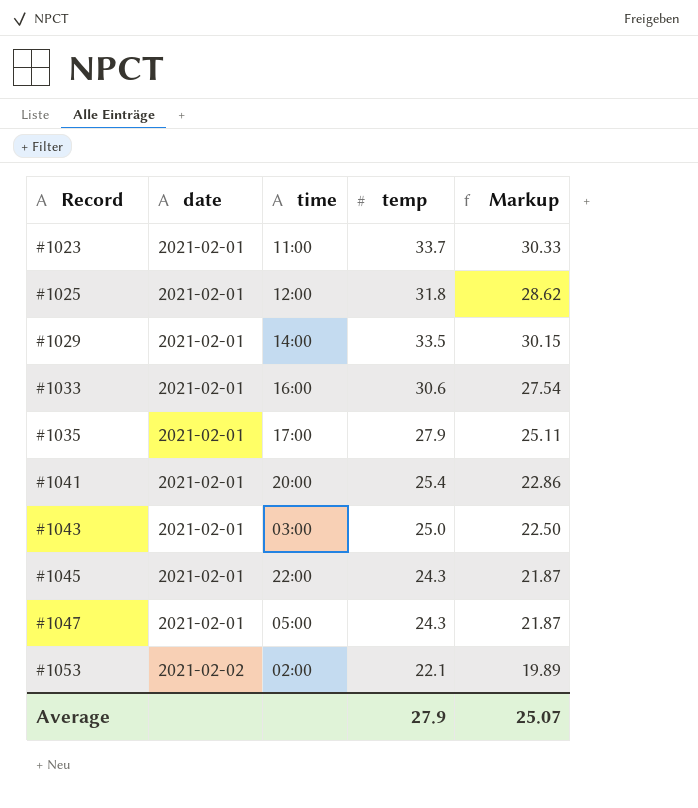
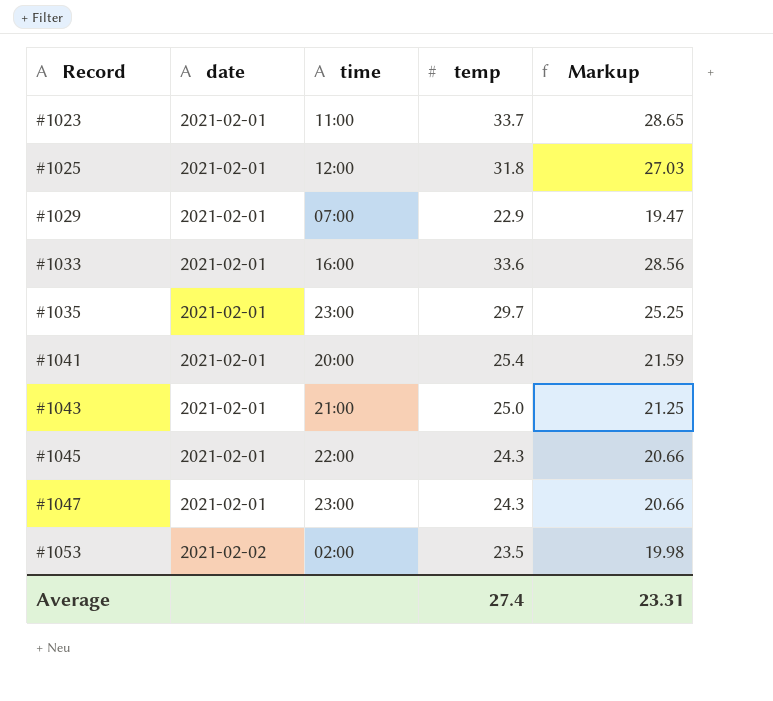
column Markup | formula: [temp] * 0.9 -> [temp] * 0.85
#1029 | time: 14:00 -> 07:00
#1029 | temp: 33.5 -> 22.9
#1033 | temp: 30.6 -> 33.6
#1035 | time: 17:00 -> 23:00
#1035 | temp: 27.9 -> 29.7
#1043 | time: 03:00 -> 21:00
#1047 | time: 05:00 -> 23:00
#1053 | temp: 22.1 -> 23.5
Average | temp: 27.9 -> 27.4
Average | Markup: 25.07 -> 23.31

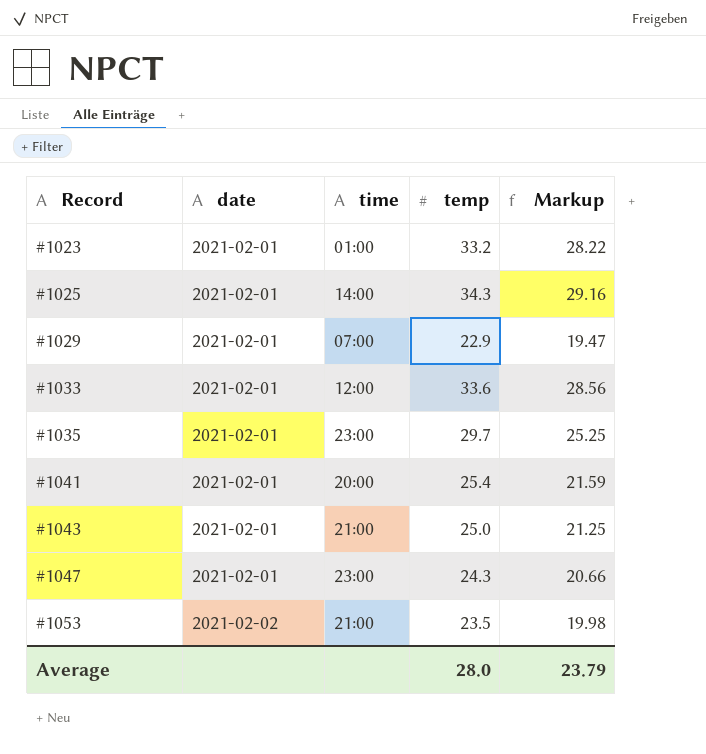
row #1045: 2021-02-01 | 22:00 | 24.3 | 20.66 -> none
#1023 | time: 11:00 -> 01:00
#1023 | temp: 33.7 -> 33.2
#1023 | Markup: 28.65 -> 28.22
#1025 | time: 12:00 -> 14:00
#1025 | temp: 31.8 -> 34.3
#1025 | Markup: 27.03 -> 29.16
#1033 | time: 16:00 -> 12:00
#1053 | time: 02:00 -> 21:00
Average | temp: 27.4 -> 28.0
Average | Markup: 23.31 -> 23.79

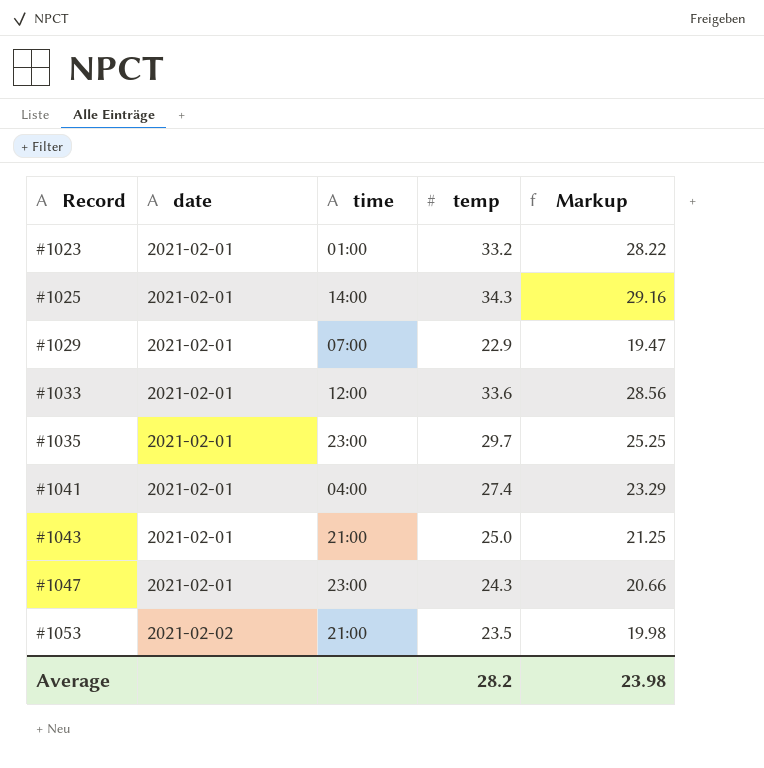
#1041 | time: 20:00 -> 04:00
#1041 | temp: 25.4 -> 27.4
#1041 | Markup: 21.59 -> 23.29
Average | temp: 28.0 -> 28.2
Average | Markup: 23.79 -> 23.98

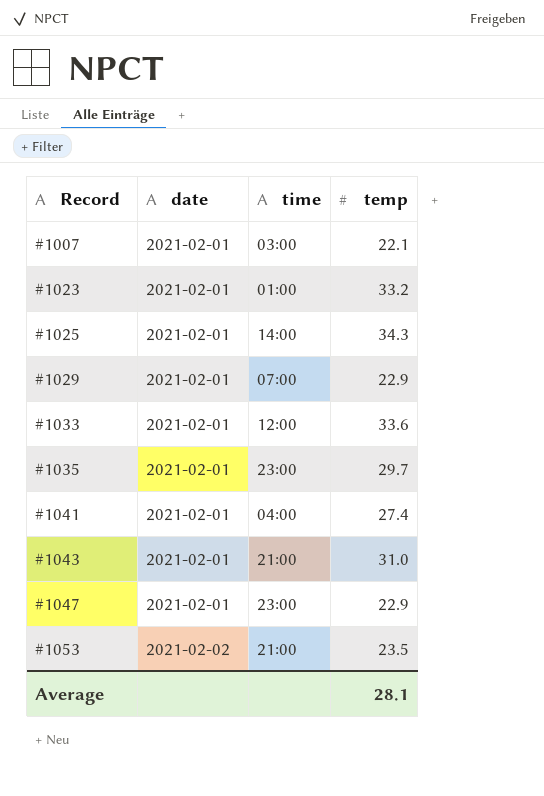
column Markup | formula: [temp] * 0.85 -> none
row #1007: none -> 2021-02-01 | 03:00 | 22.1
#1043 | temp: 25.0 -> 31.0
#1047 | temp: 24.3 -> 22.9
Average | temp: 28.2 -> 28.1

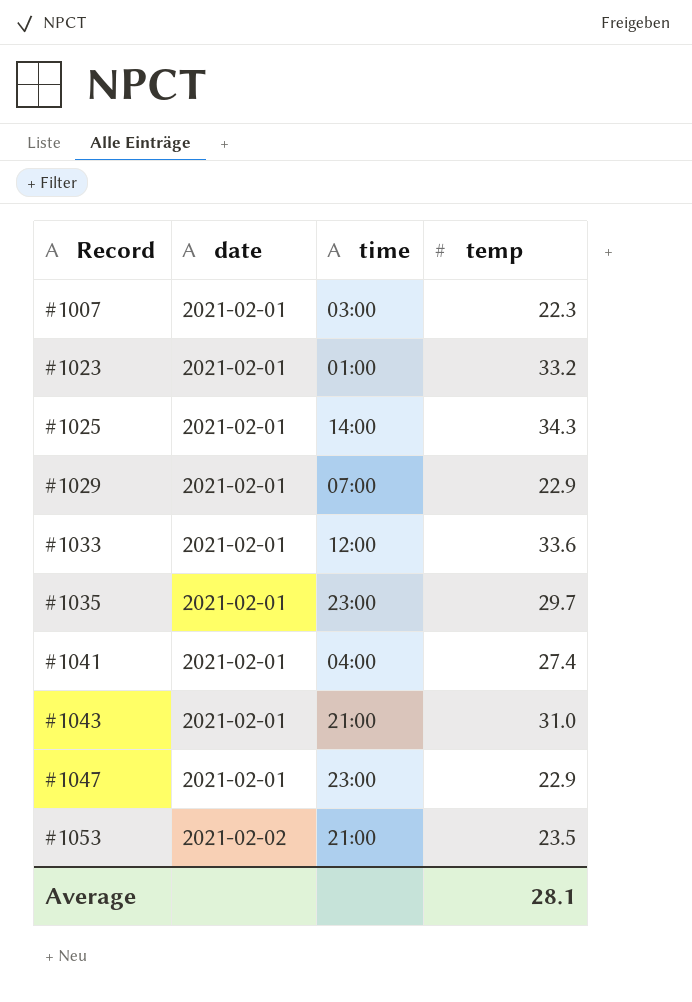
#1007 | temp: 22.1 -> 22.3

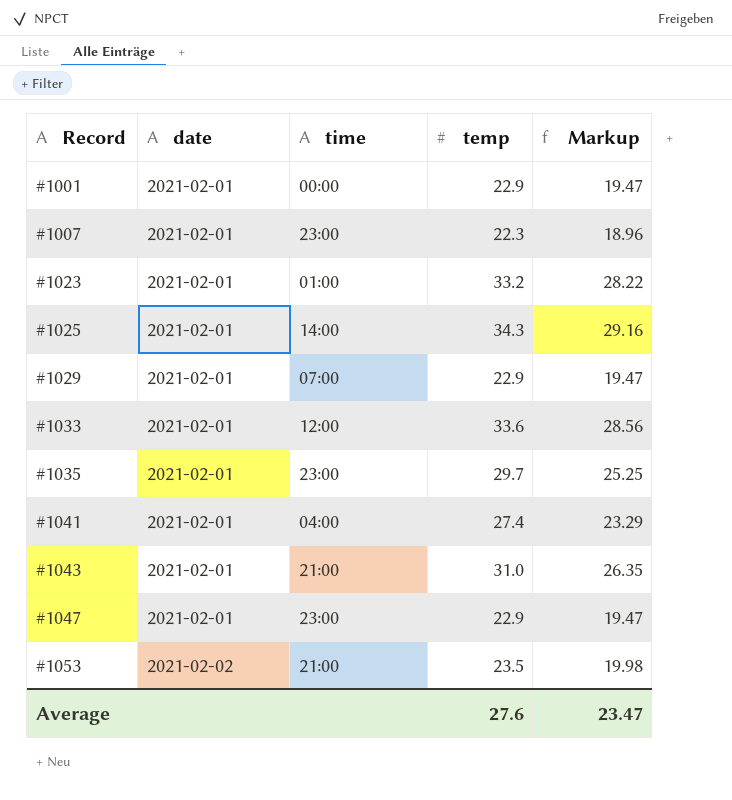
column Markup | formula: none -> [temp] * 0.85
row #1001: none -> 2021-02-01 | 00:00 | 22.9 | 19.47
#1007 | time: 03:00 -> 23:00
Average | temp: 28.1 -> 27.6

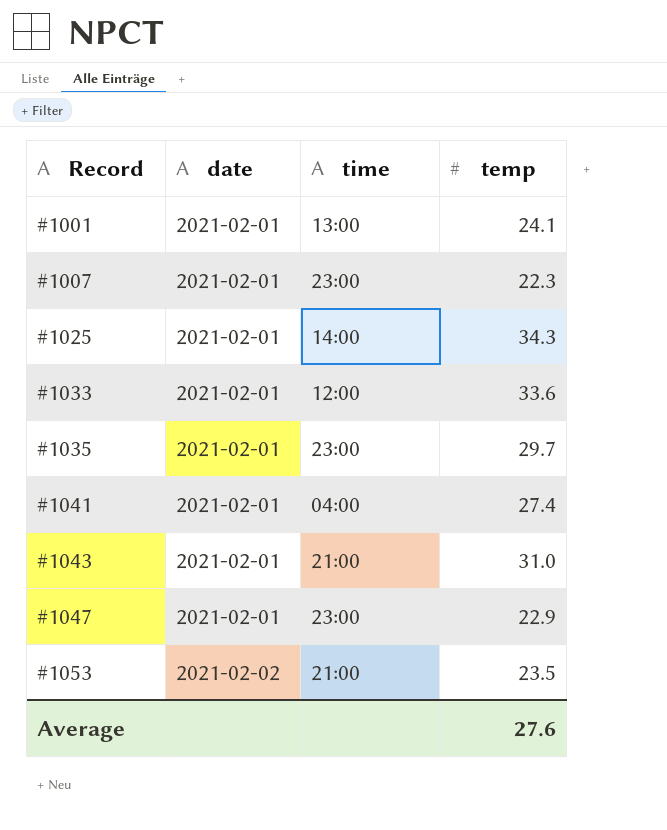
column Markup | formula: [temp] * 0.85 -> none
row #1023: 2021-02-01 | 01:00 | 33.2 | 28.22 -> none
row #1029: 2021-02-01 | 07:00 | 22.9 | 19.47 -> none
#1001 | time: 00:00 -> 13:00
#1001 | temp: 22.9 -> 24.1

